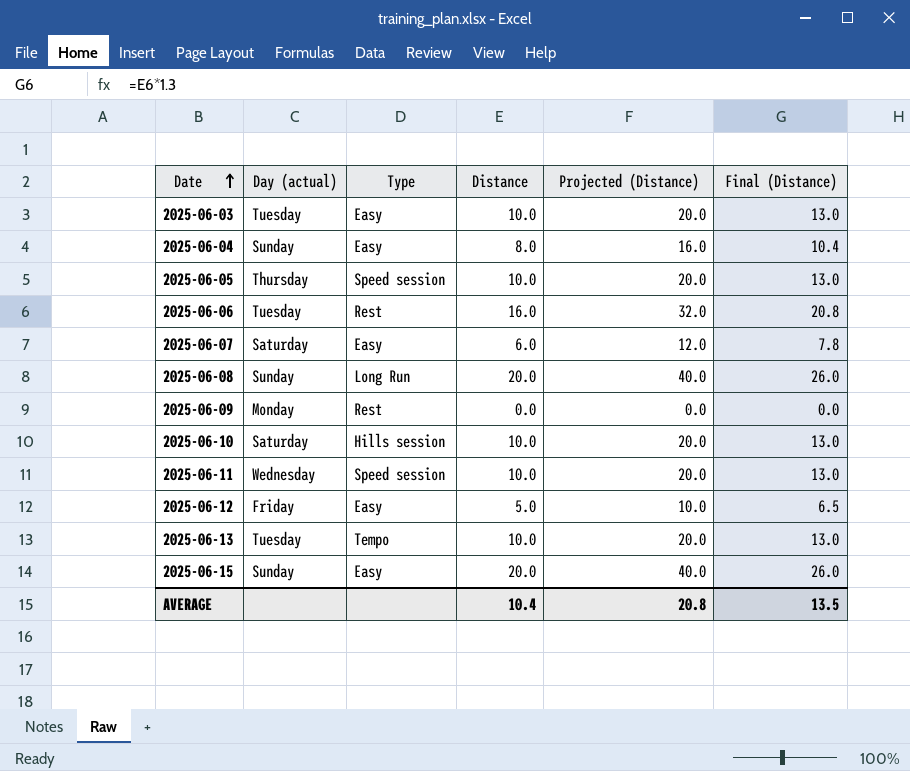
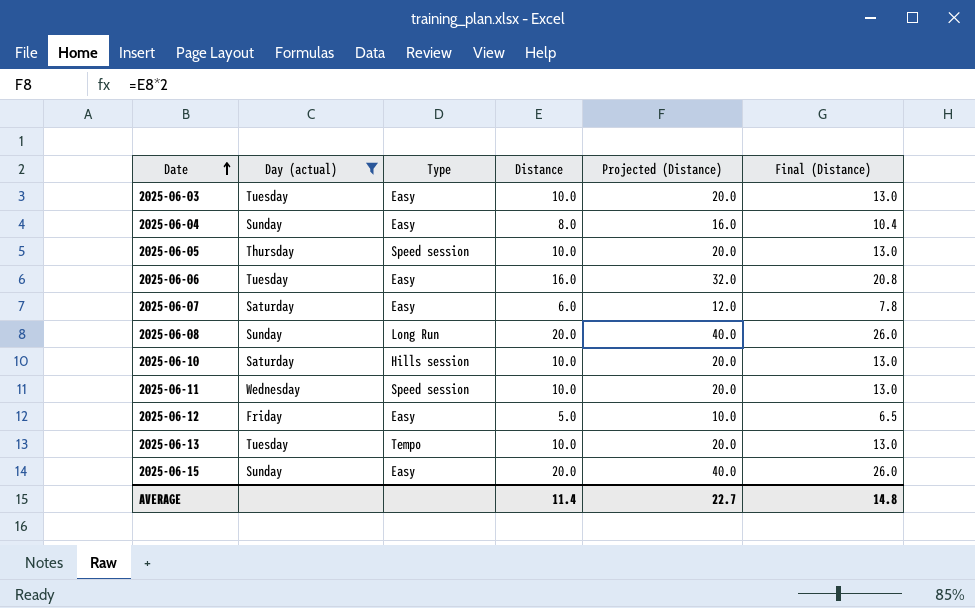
filter: none -> Day (actual) != Monday
2025-06-06 | Type: Rest -> Easy
AVERAGE | Distance: 10.4 -> 11.4
AVERAGE | Projected (Distance): 20.8 -> 22.7
AVERAGE | Final (Distance): 13.5 -> 14.8

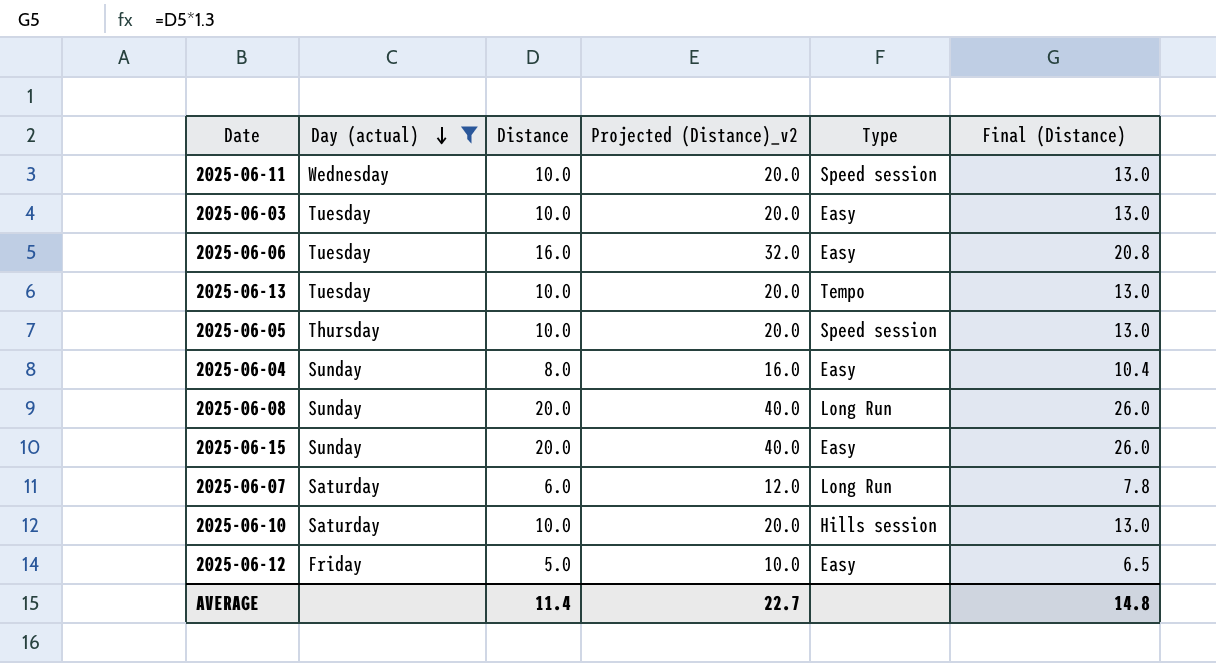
row order: Date ascending -> Day (actual) descending
column name: Projected (Distance) -> Projected (Distance)_v2
column Type | position: 3 -> 5
2025-06-07 | Type: Easy -> Long Run

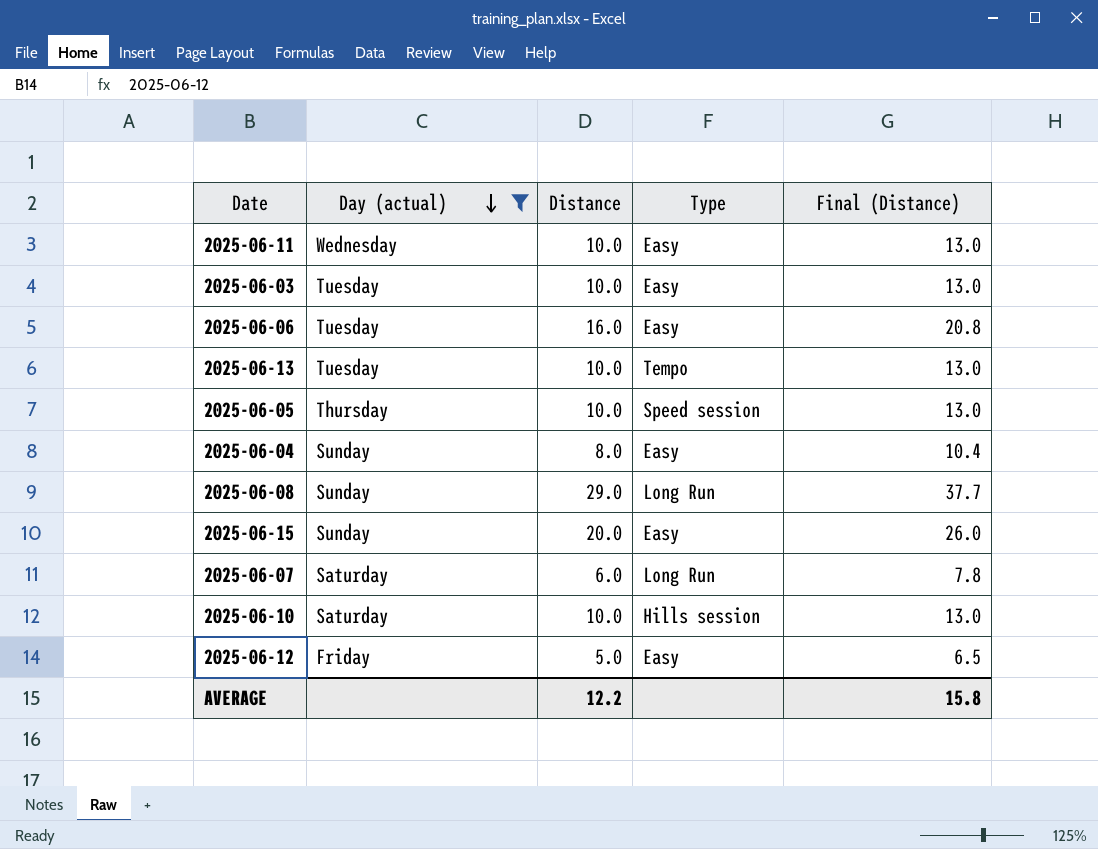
column Projected (Distance)_v2 | formula: [Distance] * 2 -> none
2025-06-11 | Type: Speed session -> Easy
2025-06-08 | Distance: 20.0 -> 29.0
2025-06-08 | Final (Distance): 26.0 -> 37.7
AVERAGE | Distance: 11.4 -> 12.2
AVERAGE | Final (Distance): 14.8 -> 15.8

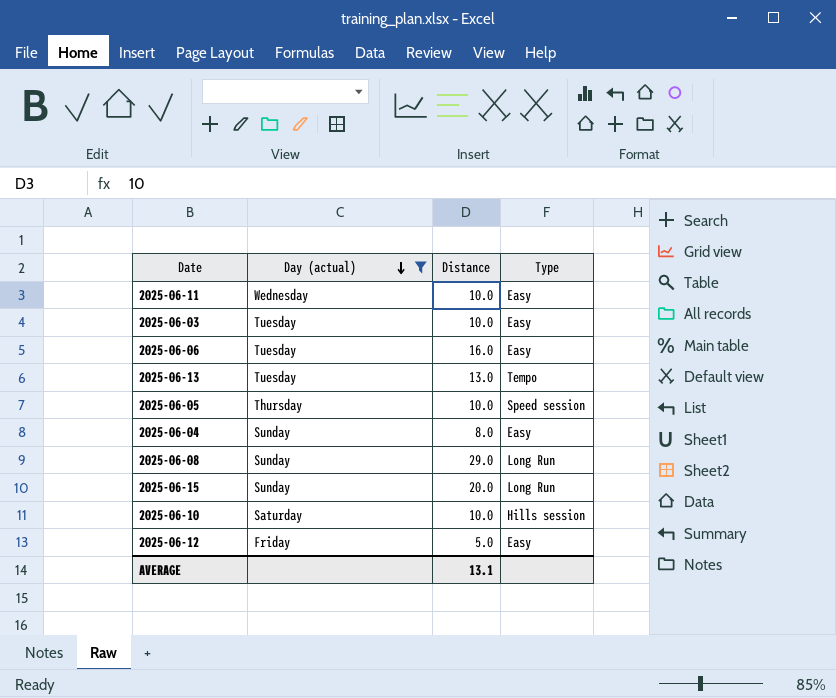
column Final (Distance) | formula: [Distance] * 1.3 -> none
row 2025-06-07: Saturday | 6.0 | Long Run | 7.8 -> none
2025-06-13 | Distance: 10.0 -> 13.0
2025-06-15 | Type: Easy -> Long Run
AVERAGE | Distance: 12.2 -> 13.1

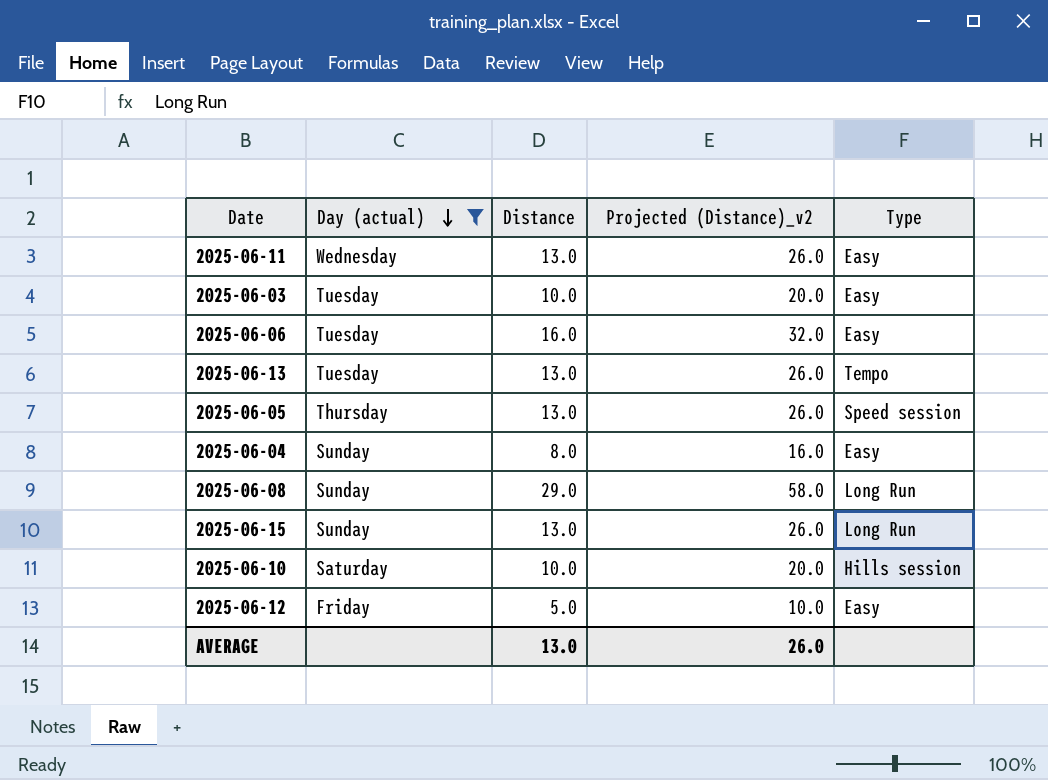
column Projected (Distance)_v2 | formula: none -> [Distance] * 2
2025-06-11 | Distance: 10.0 -> 13.0
2025-06-05 | Distance: 10.0 -> 13.0
2025-06-15 | Distance: 20.0 -> 13.0
AVERAGE | Distance: 13.1 -> 13.0

